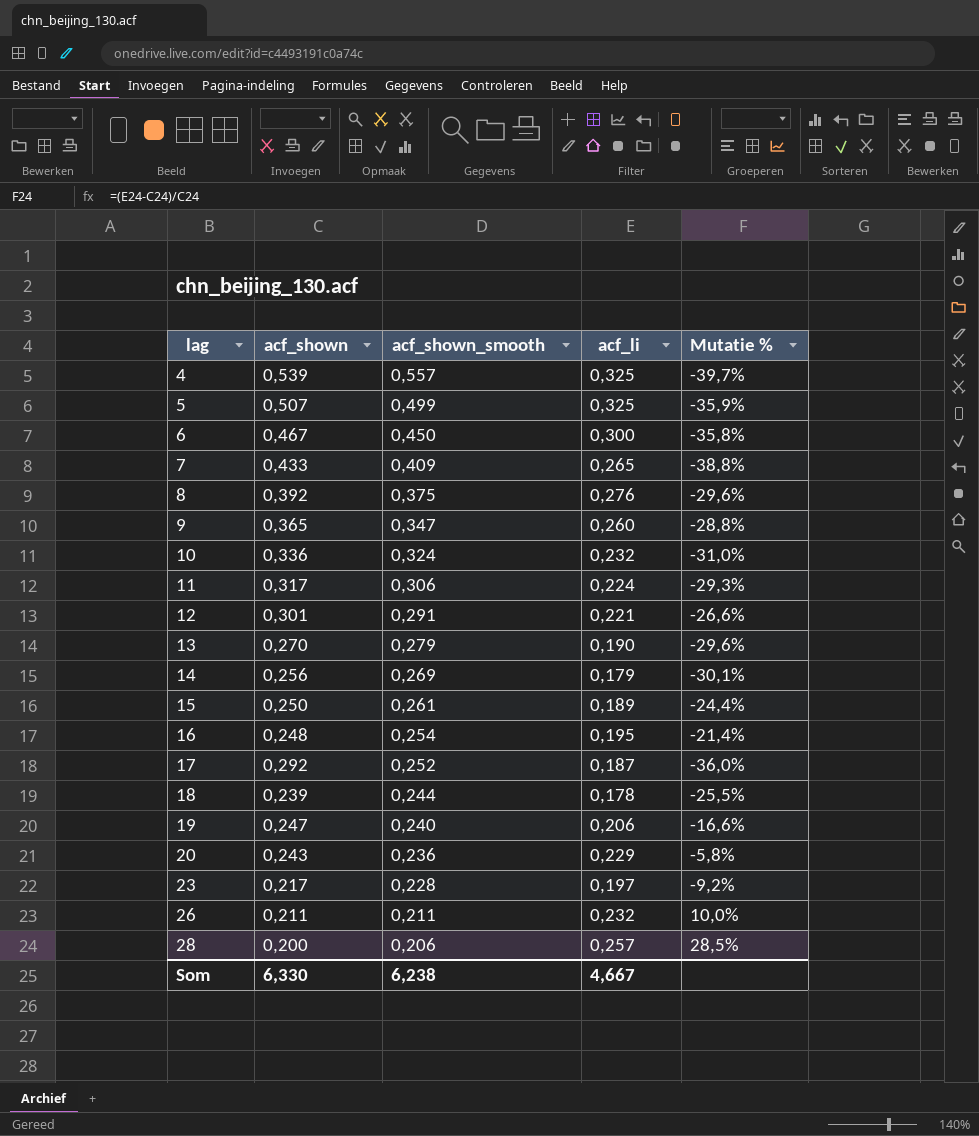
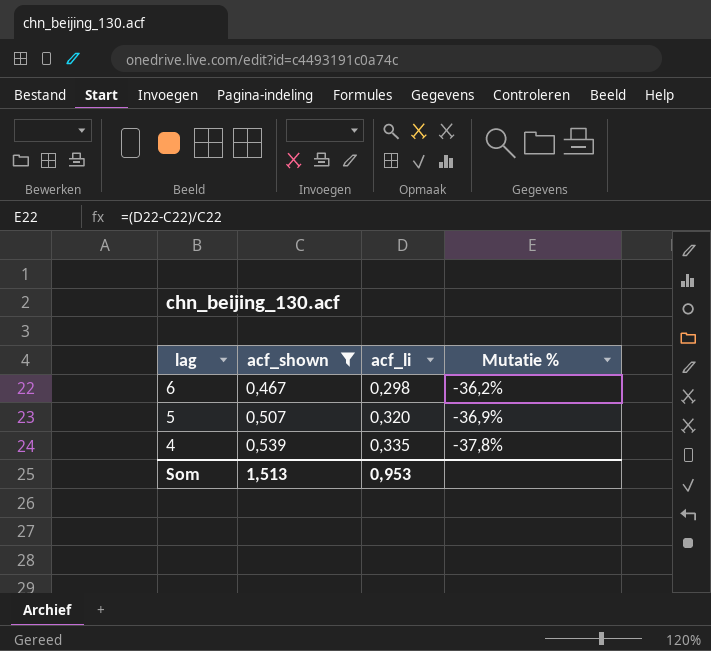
filter: none -> acf_shown >= 0,467
row order: lag ascending -> lag descending
column acf_shown_smooth | position: 3 -> none
6 | acf_li: 0,300 -> 0,298
6 | Mutatie %: -35,8% -> -36,2%
5 | acf_li: 0,325 -> 0,320
5 | Mutatie %: -35,9% -> -36,9%
4 | acf_li: 0,325 -> 0,335
4 | Mutatie %: -39,7% -> -37,8%
Som | acf_shown: 6,330 -> 1,513
Som | acf_li: 4,667 -> 0,953

